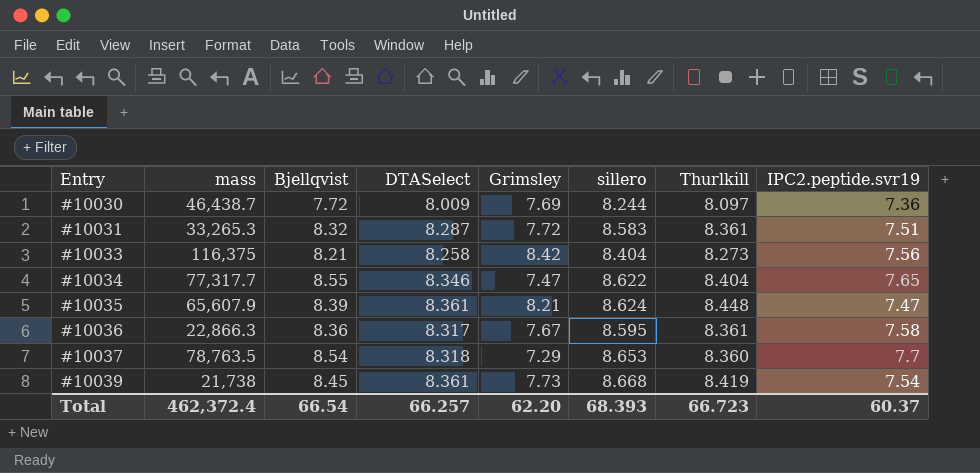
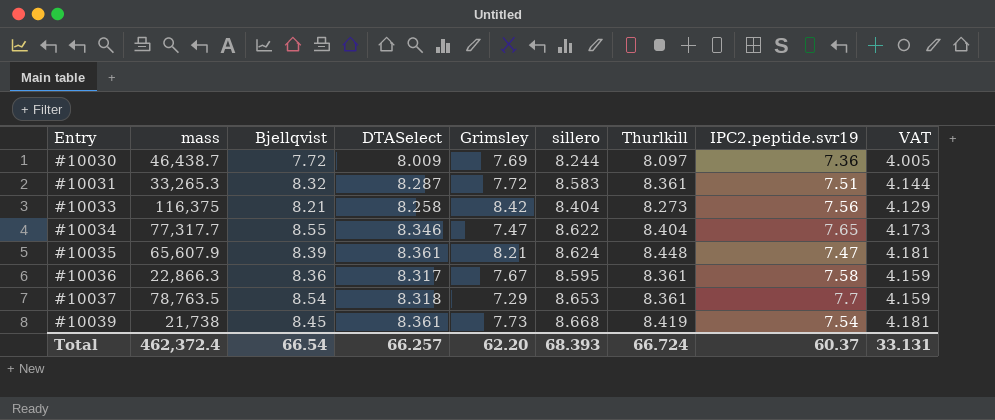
column VAT | formula: none -> [DTASelect] * 0.5
#10037 | Thurlkill: 8.360 -> 8.361
Total | Thurlkill: 66.723 -> 66.724

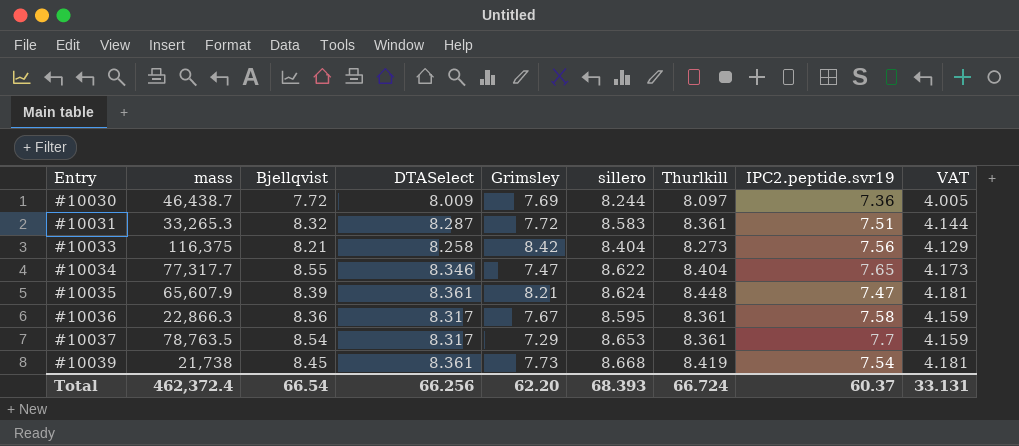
#10037 | DTASelect: 8.318 -> 8.317
Total | DTASelect: 66.257 -> 66.256

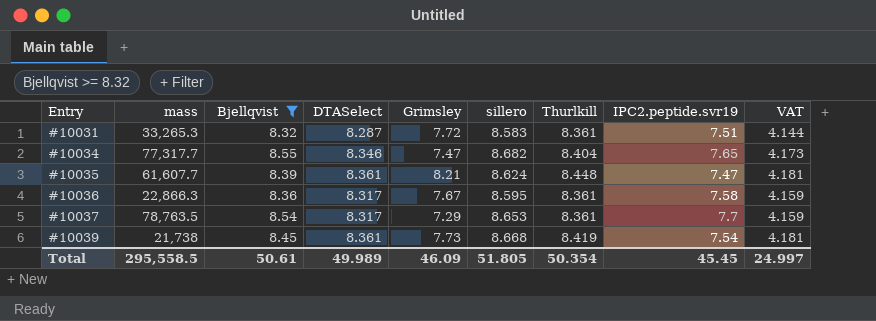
filter: none -> Bjellqvist >= 8.32
#10034 | sillero: 8.622 -> 8.682
#10035 | mass: 65,607.9 -> 61,607.7
Total | mass: 462,372.4 -> 295,558.5
Total | Bjellqvist: 66.54 -> 50.61
Total | DTASelect: 66.256 -> 49.989
Total | Grimsley: 62.20 -> 46.09
Total | sillero: 68.393 -> 51.805
Total | Thurlkill: 66.724 -> 50.354
Total | IPC2.peptide.svr19: 60.37 -> 45.45
Total | VAT: 33.131 -> 24.997

